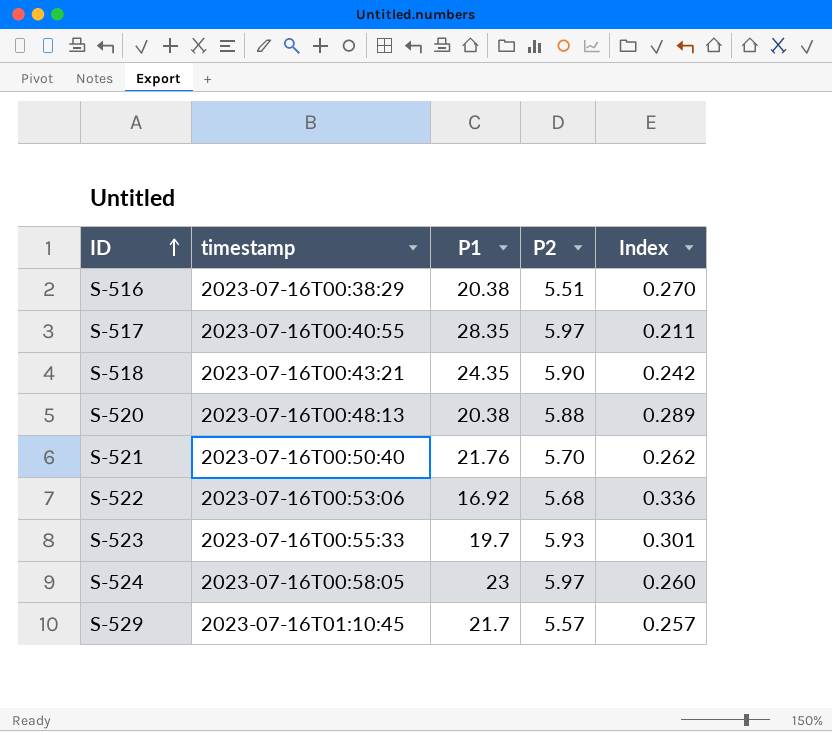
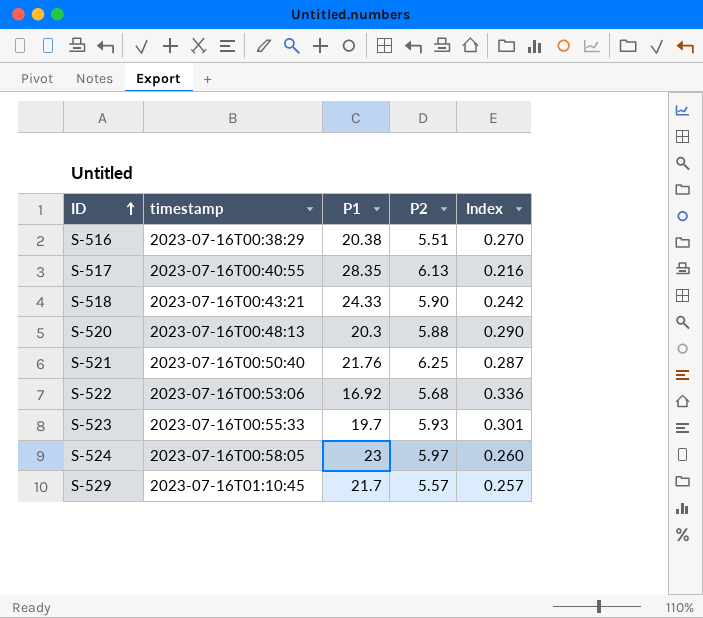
S-517 | P2: 5.97 -> 6.13
S-517 | Index: 0.211 -> 0.216
S-518 | P1: 24.35 -> 24.33
S-520 | P1: 20.38 -> 20.3
S-520 | Index: 0.289 -> 0.290
S-521 | P2: 5.70 -> 6.25
S-521 | Index: 0.262 -> 0.287

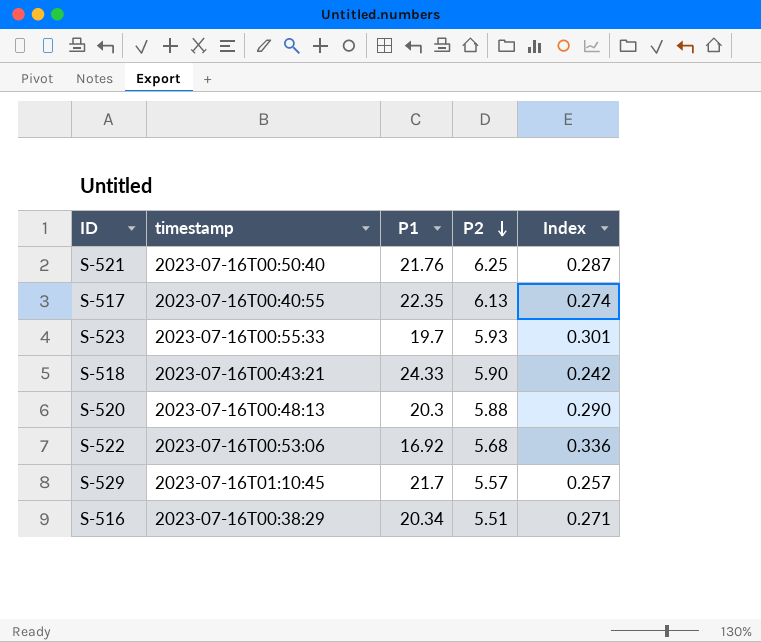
row order: ID ascending -> P2 descending
row S-524: 2023-07-16T00:58:05 | 23 | 5.97 | 0.260 -> none
S-517 | P1: 28.35 -> 22.35
S-517 | Index: 0.216 -> 0.274
S-516 | P1: 20.38 -> 20.34
S-516 | Index: 0.270 -> 0.271

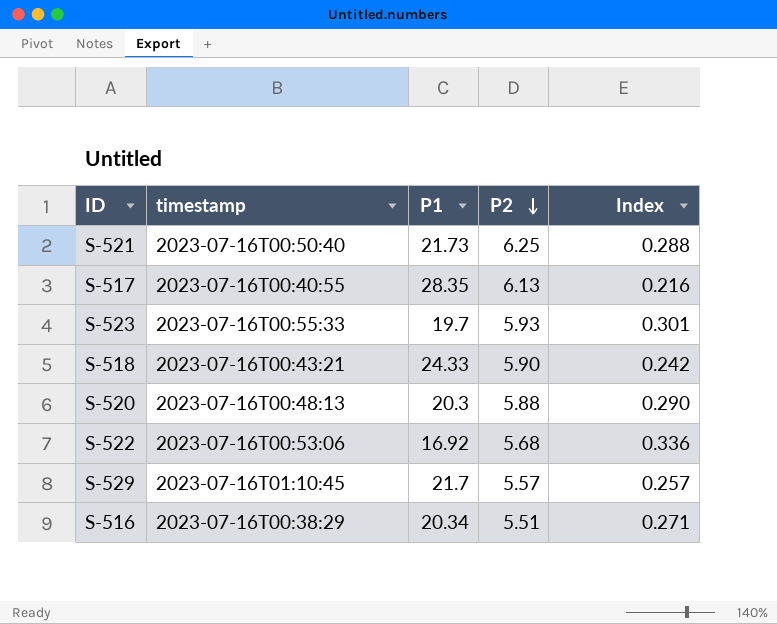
S-521 | P1: 21.76 -> 21.73
S-521 | Index: 0.287 -> 0.288
S-517 | P1: 22.35 -> 28.35
S-517 | Index: 0.274 -> 0.216

